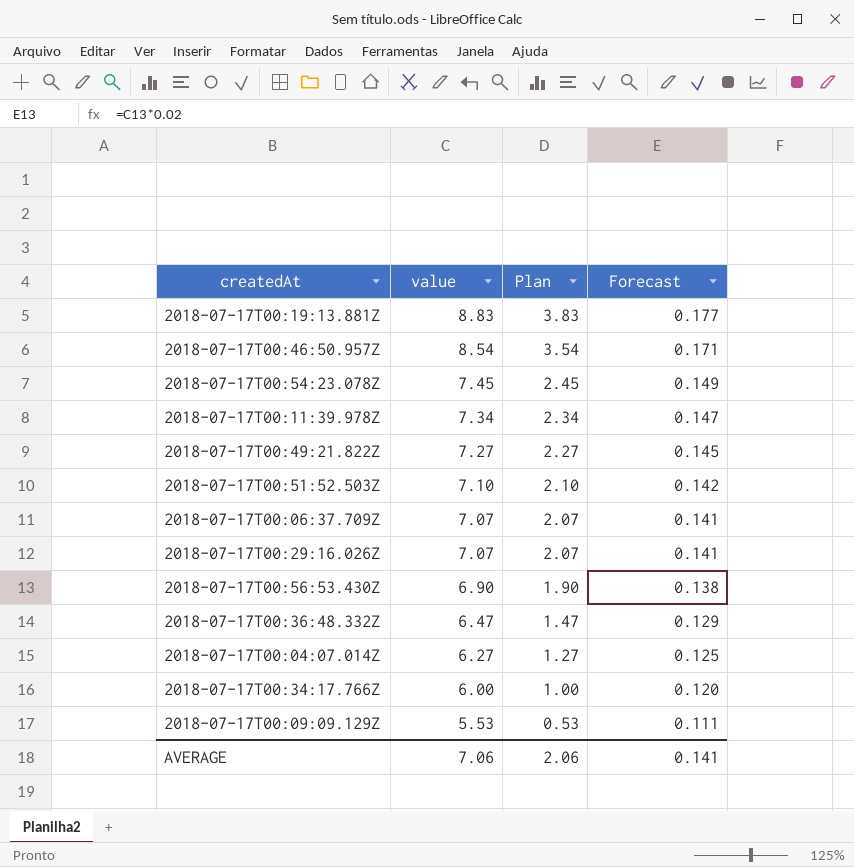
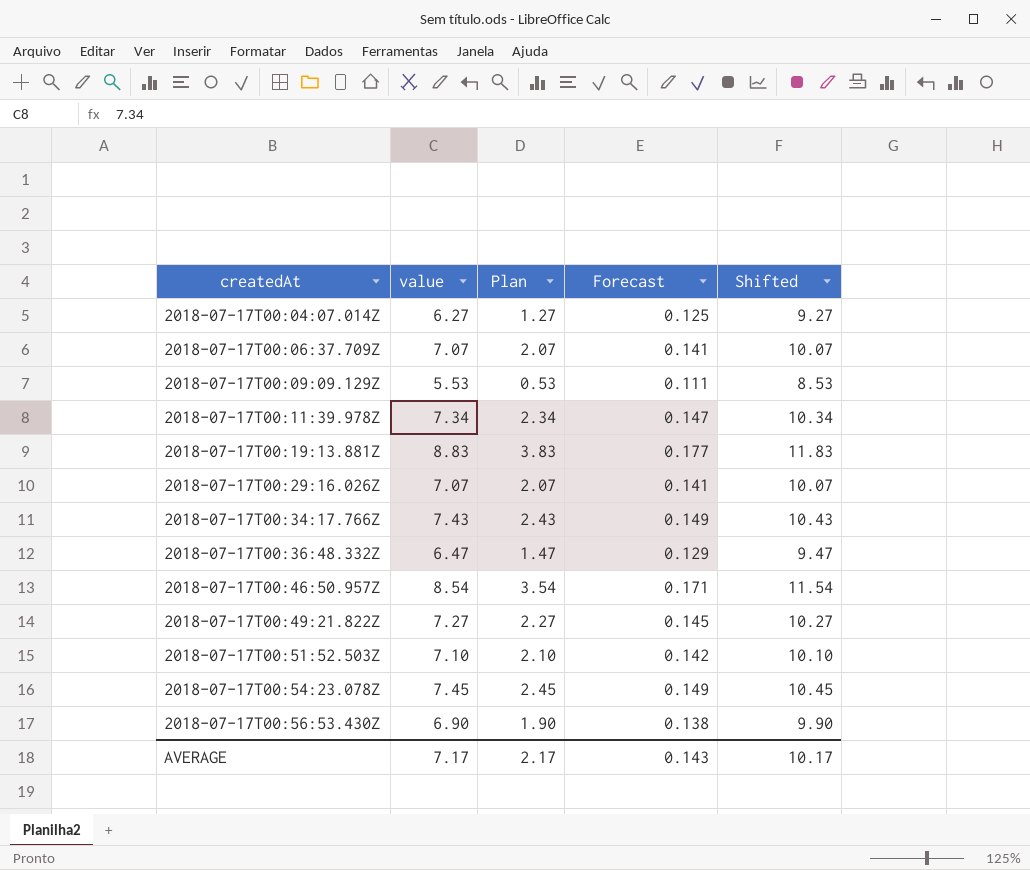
row order: value descending -> createdAt ascending
column Shifted | formula: none -> [value] + 3
2018-07-17T00:34:17.766Z | value: 6.00 -> 7.43
2018-07-17T00:34:17.766Z | Plan: 1.00 -> 2.43
2018-07-17T00:34:17.766Z | Forecast: 0.120 -> 0.149
AVERAGE | value: 7.06 -> 7.17
AVERAGE | Plan: 2.06 -> 2.17
AVERAGE | Forecast: 0.141 -> 0.143

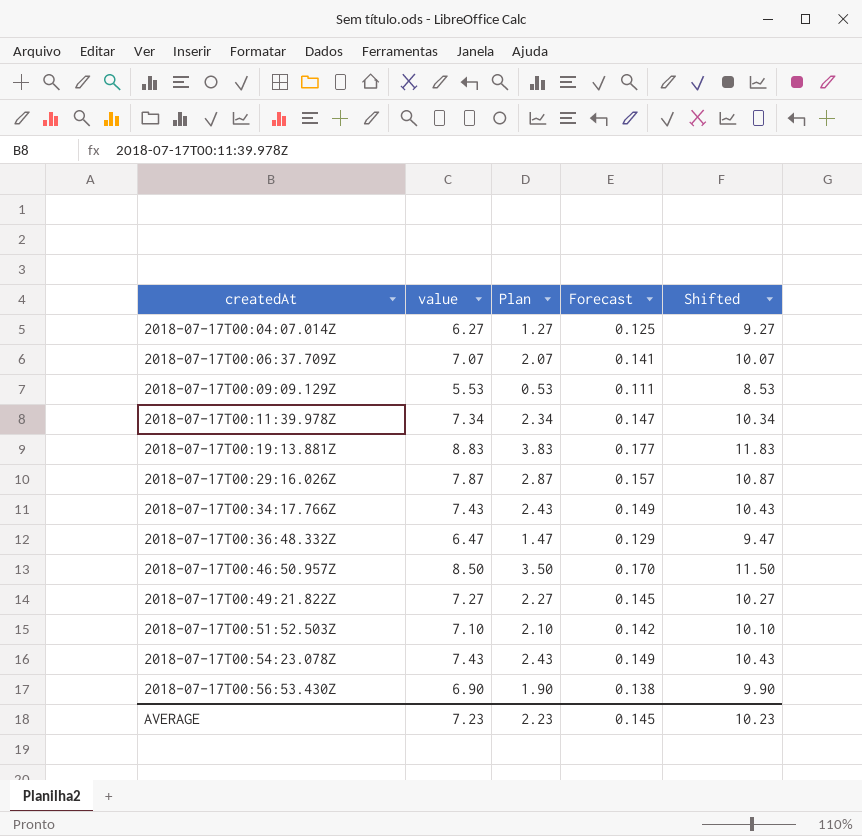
2018-07-17T00:29:16.026Z | value: 7.07 -> 7.87
2018-07-17T00:29:16.026Z | Plan: 2.07 -> 2.87
2018-07-17T00:29:16.026Z | Forecast: 0.141 -> 0.157
2018-07-17T00:29:16.026Z | Shifted: 10.07 -> 10.87
2018-07-17T00:46:50.957Z | value: 8.54 -> 8.50
2018-07-17T00:46:50.957Z | Plan: 3.54 -> 3.50
2018-07-17T00:46:50.957Z | Forecast: 0.171 -> 0.170
2018-07-17T00:46:50.957Z | Shifted: 11.54 -> 11.50
2018-07-17T00:54:23.078Z | value: 7.45 -> 7.43
2018-07-17T00:54:23.078Z | Plan: 2.45 -> 2.43
2018-07-17T00:54:23.078Z | Shifted: 10.45 -> 10.43
AVERAGE | value: 7.17 -> 7.23
AVERAGE | Plan: 2.17 -> 2.23
AVERAGE | Forecast: 0.143 -> 0.145
AVERAGE | Shifted: 10.17 -> 10.23

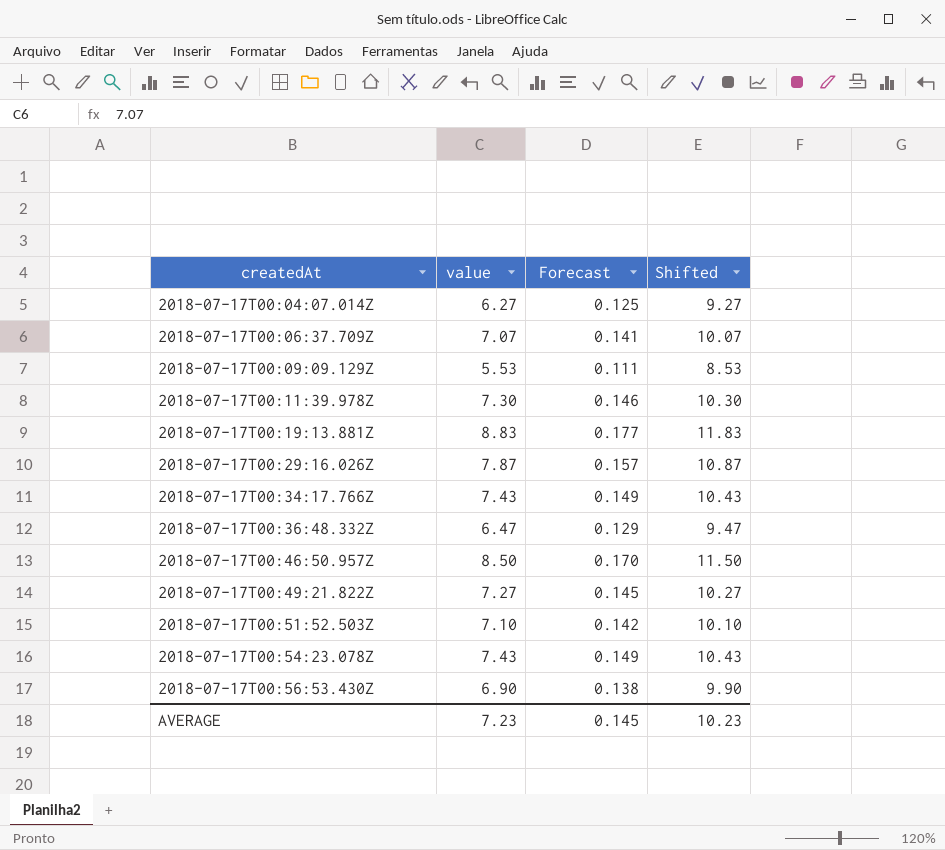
column Plan | formula: [value] - 5 -> none
2018-07-17T00:11:39.978Z | value: 7.34 -> 7.30
2018-07-17T00:11:39.978Z | Forecast: 0.147 -> 0.146
2018-07-17T00:11:39.978Z | Shifted: 10.34 -> 10.30

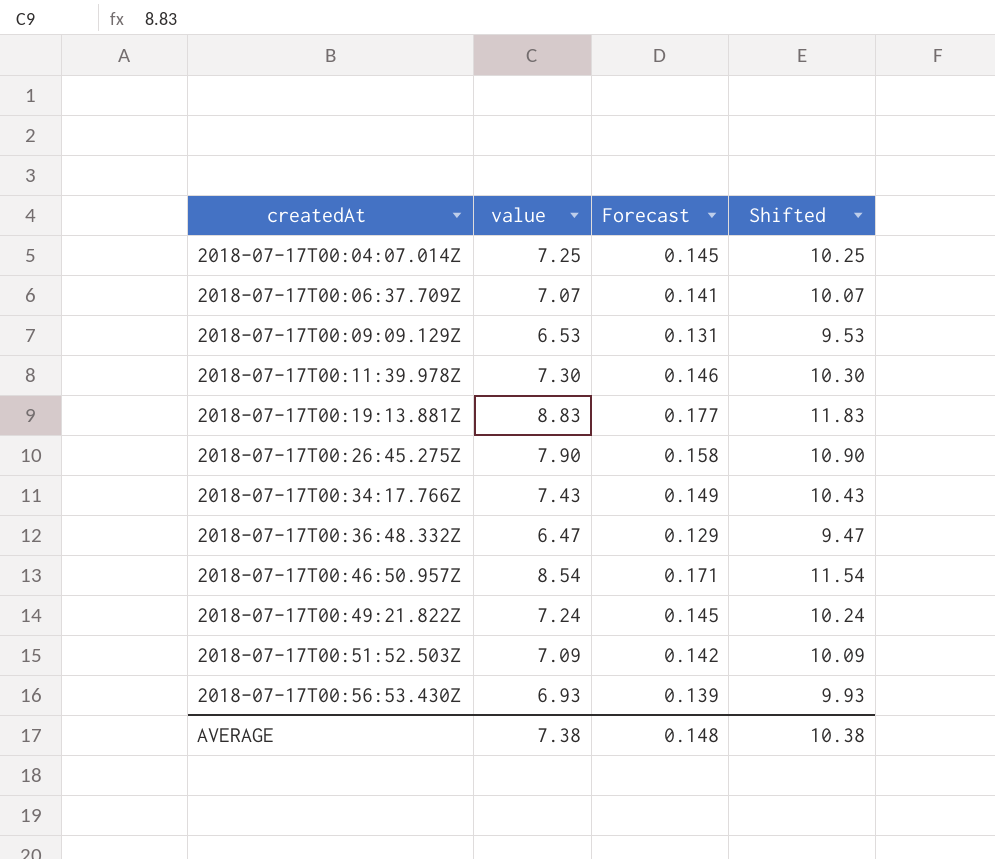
row 2018-07-17T00:29:16.026Z: 7.87 | 0.157 | 10.87 -> none
row 2018-07-17T00:54:23.078Z: 7.43 | 0.149 | 10.43 -> none
2018-07-17T00:04:07.014Z | value: 6.27 -> 7.25
2018-07-17T00:04:07.014Z | Forecast: 0.125 -> 0.145
2018-07-17T00:04:07.014Z | Shifted: 9.27 -> 10.25
2018-07-17T00:09:09.129Z | value: 5.53 -> 6.53
2018-07-17T00:09:09.129Z | Forecast: 0.111 -> 0.131
2018-07-17T00:09:09.129Z | Shifted: 8.53 -> 9.53
row 2018-07-17T00:26:45.275Z: none -> 7.90 | 0.158 | 10.90
2018-07-17T00:46:50.957Z | value: 8.50 -> 8.54
2018-07-17T00:46:50.957Z | Forecast: 0.170 -> 0.171
2018-07-17T00:46:50.957Z | Shifted: 11.50 -> 11.54
2018-07-17T00:49:21.822Z | value: 7.27 -> 7.24
2018-07-17T00:49:21.822Z | Shifted: 10.27 -> 10.24
2018-07-17T00:51:52.503Z | value: 7.10 -> 7.09
2018-07-17T00:51:52.503Z | Shifted: 10.10 -> 10.09
2018-07-17T00:56:53.430Z | value: 6.90 -> 6.93
2018-07-17T00:56:53.430Z | Forecast: 0.138 -> 0.139
2018-07-17T00:56:53.430Z | Shifted: 9.90 -> 9.93
AVERAGE | value: 7.23 -> 7.38
AVERAGE | Forecast: 0.145 -> 0.148
AVERAGE | Shifted: 10.23 -> 10.38

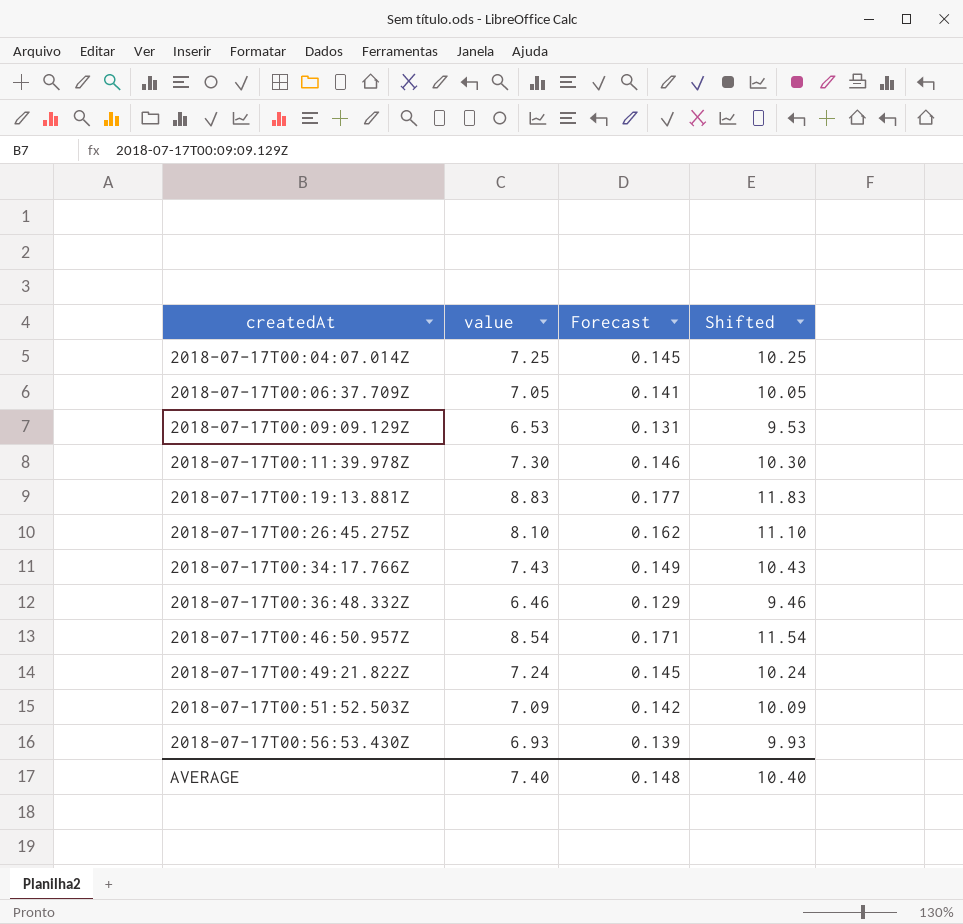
2018-07-17T00:06:37.709Z | value: 7.07 -> 7.05
2018-07-17T00:06:37.709Z | Shifted: 10.07 -> 10.05
2018-07-17T00:26:45.275Z | value: 7.90 -> 8.10
2018-07-17T00:26:45.275Z | Forecast: 0.158 -> 0.162
2018-07-17T00:26:45.275Z | Shifted: 10.90 -> 11.10
2018-07-17T00:36:48.332Z | value: 6.47 -> 6.46
2018-07-17T00:36:48.332Z | Shifted: 9.47 -> 9.46
AVERAGE | value: 7.38 -> 7.40
AVERAGE | Shifted: 10.38 -> 10.40

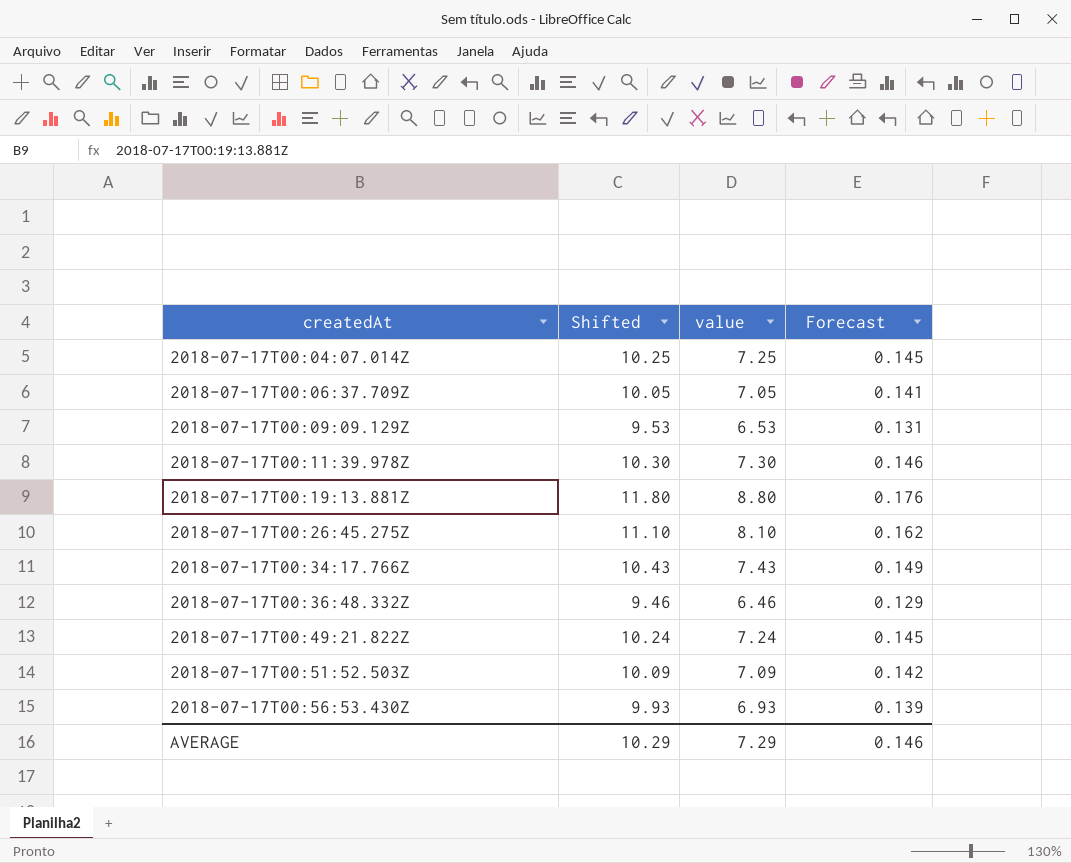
column Shifted | position: 4 -> 2
row 2018-07-17T00:46:50.957Z: 8.54 | 0.171 | 11.54 -> none
2018-07-17T00:19:13.881Z | Shifted: 11.83 -> 11.80
2018-07-17T00:19:13.881Z | value: 8.83 -> 8.80
2018-07-17T00:19:13.881Z | Forecast: 0.177 -> 0.176
AVERAGE | Shifted: 10.40 -> 10.29
AVERAGE | value: 7.40 -> 7.29
AVERAGE | Forecast: 0.148 -> 0.146

